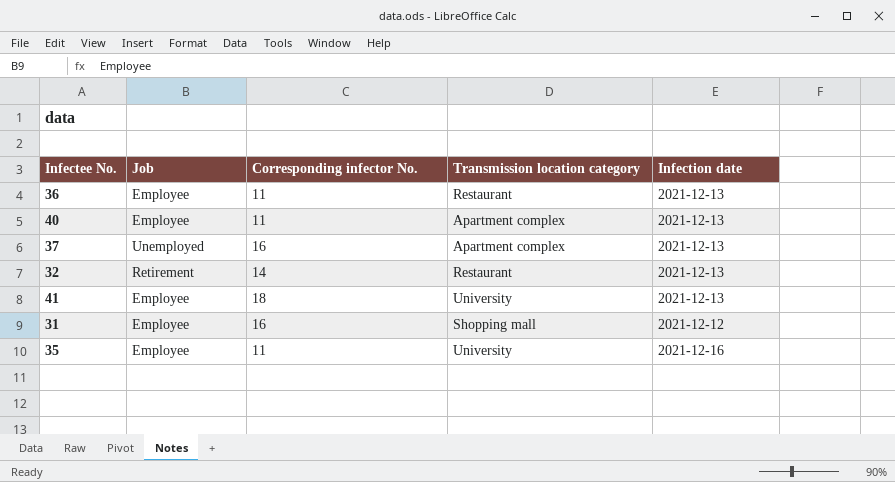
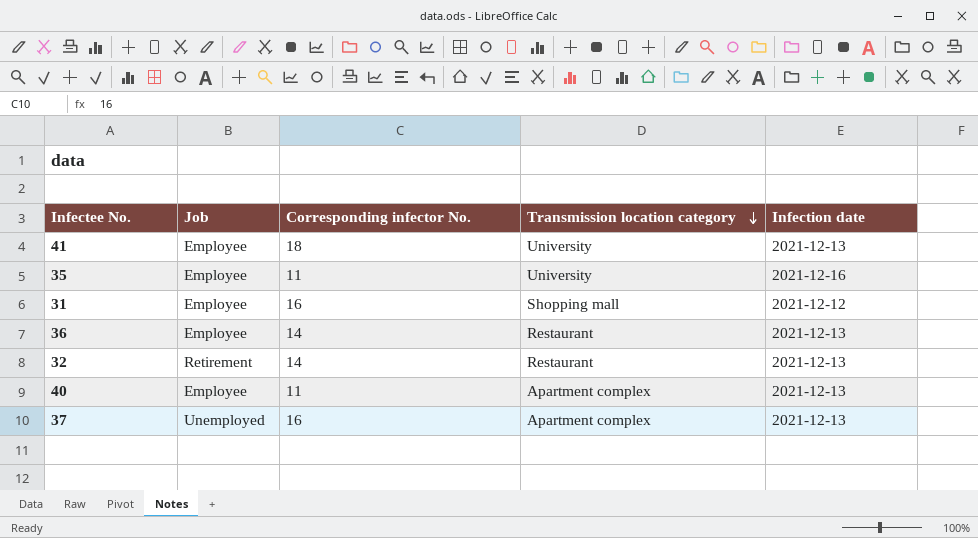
row order: none -> Transmission location category descending
36 | Corresponding infector No.: 11 -> 14

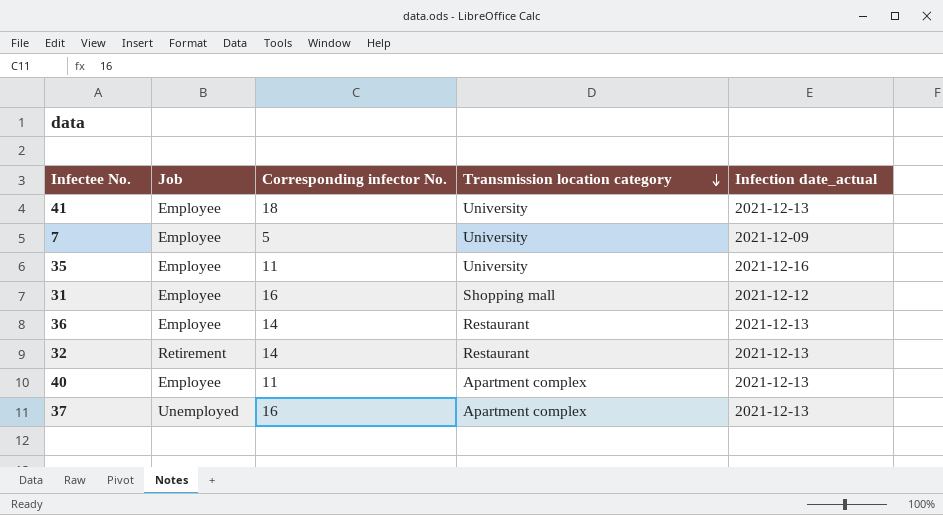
column name: Infection date -> Infection date_actual
row 7: none -> Employee | 5 | University | 2021-12-09

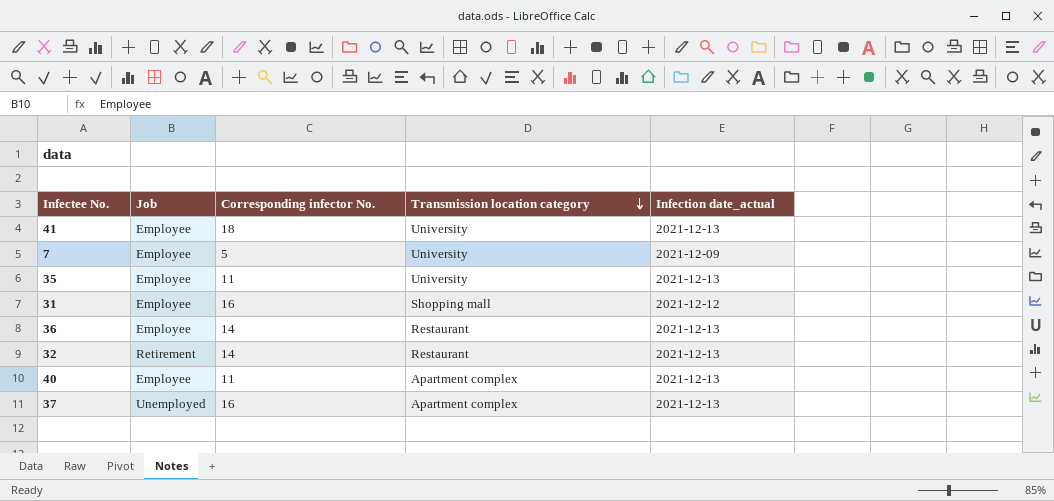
35 | Infection date_actual: 2021-12-16 -> 2021-12-13

